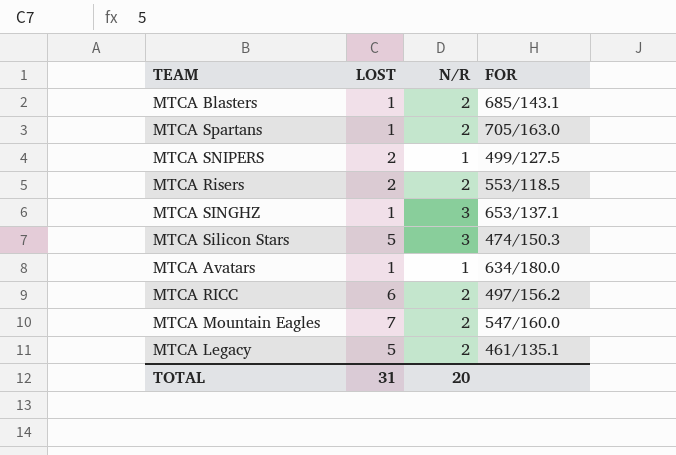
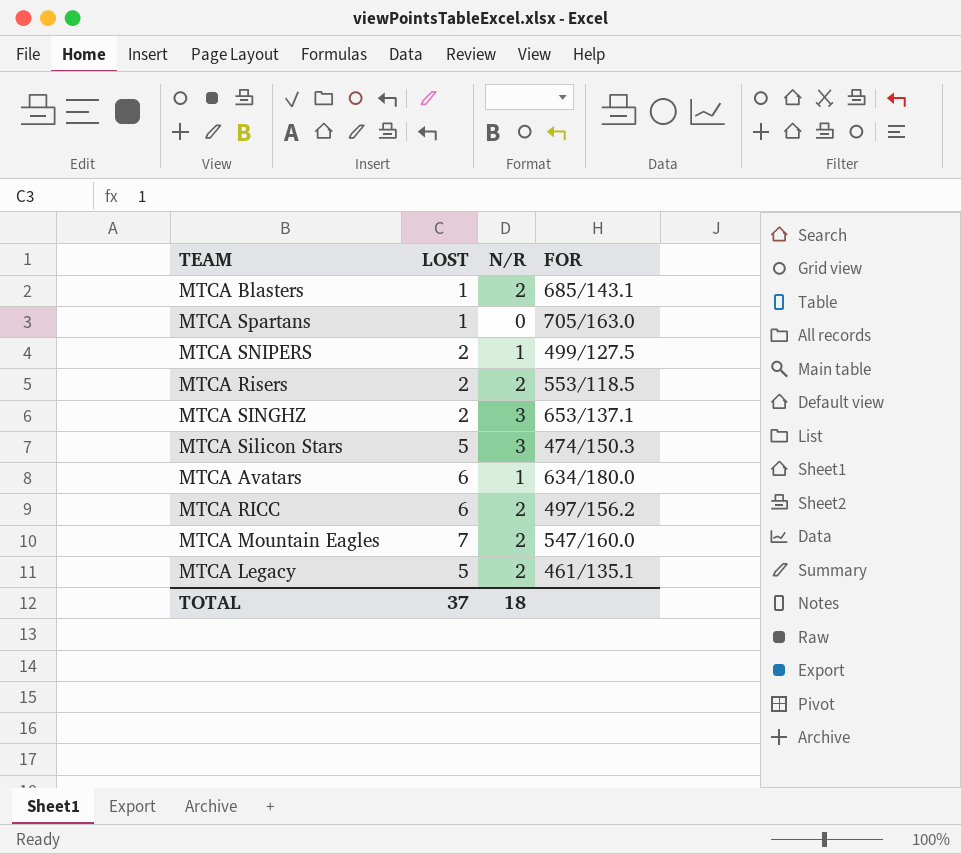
MTCA Spartans | N/R: 2 -> 0
MTCA SINGHZ | LOST: 1 -> 2
MTCA Avatars | LOST: 1 -> 6
TOTAL | LOST: 31 -> 37
TOTAL | N/R: 20 -> 18

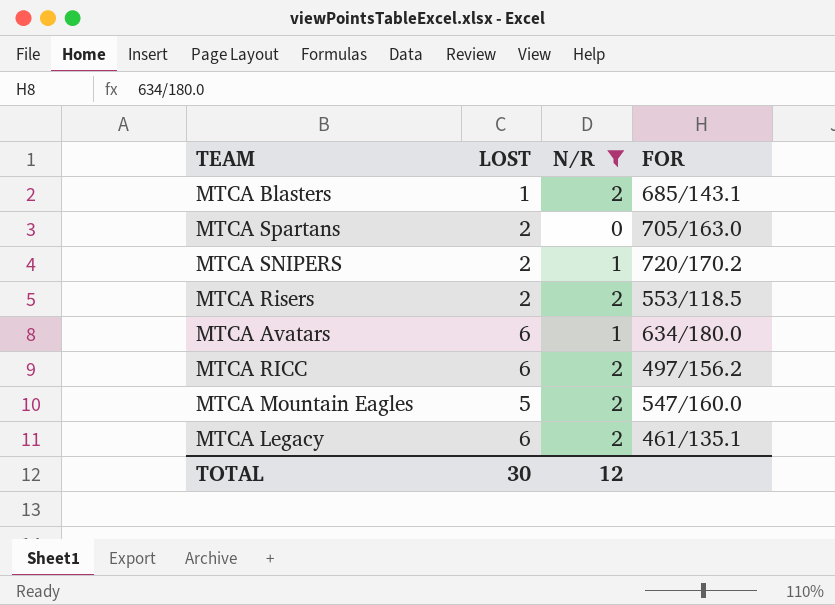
filter: none -> N/R != 3
MTCA Spartans | LOST: 1 -> 2
MTCA SNIPERS | FOR: 499/127.5 -> 720/170.2
MTCA Mountain Eagles | LOST: 7 -> 5
MTCA Legacy | LOST: 5 -> 6
TOTAL | LOST: 37 -> 30
TOTAL | N/R: 18 -> 12

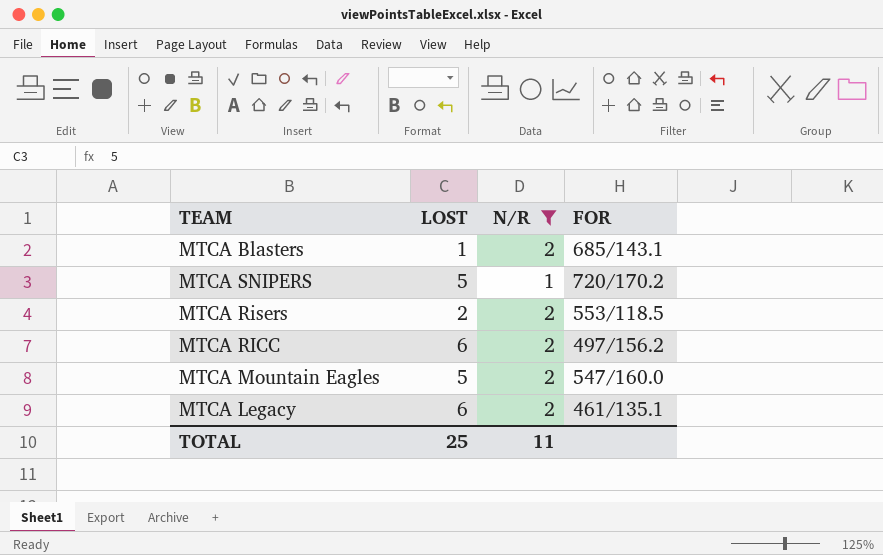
row MTCA Spartans: 2 | 0 | 705/163.0 -> none
row MTCA Avatars: 6 | 1 | 634/180.0 -> none
MTCA SNIPERS | LOST: 2 -> 5
TOTAL | LOST: 30 -> 25
TOTAL | N/R: 12 -> 11

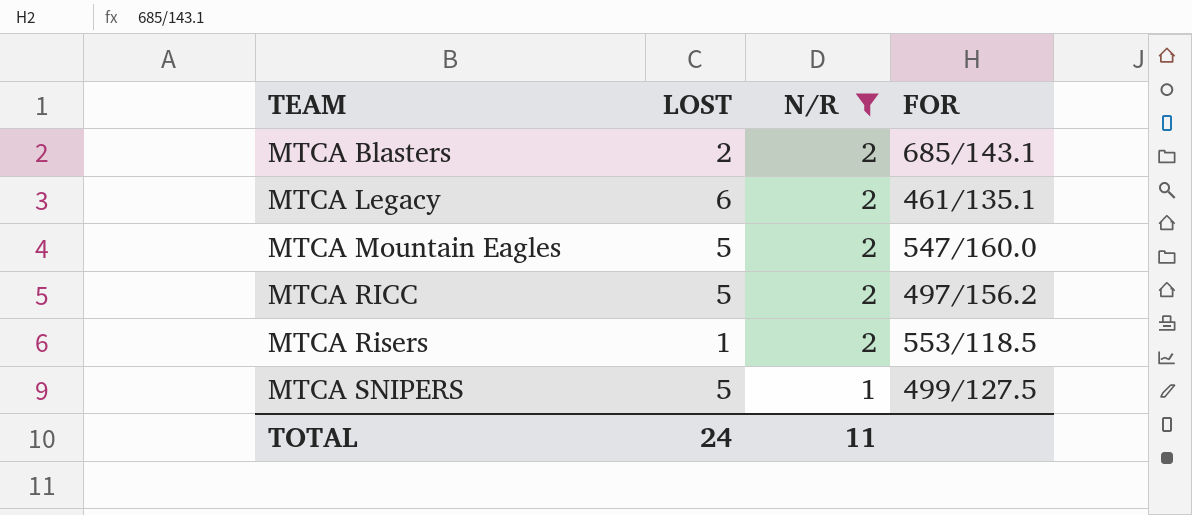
row order: none -> TEAM ascending
MTCA Blasters | LOST: 1 -> 2
MTCA RICC | LOST: 6 -> 5
MTCA Risers | LOST: 2 -> 1
MTCA SNIPERS | FOR: 720/170.2 -> 499/127.5
TOTAL | LOST: 25 -> 24

